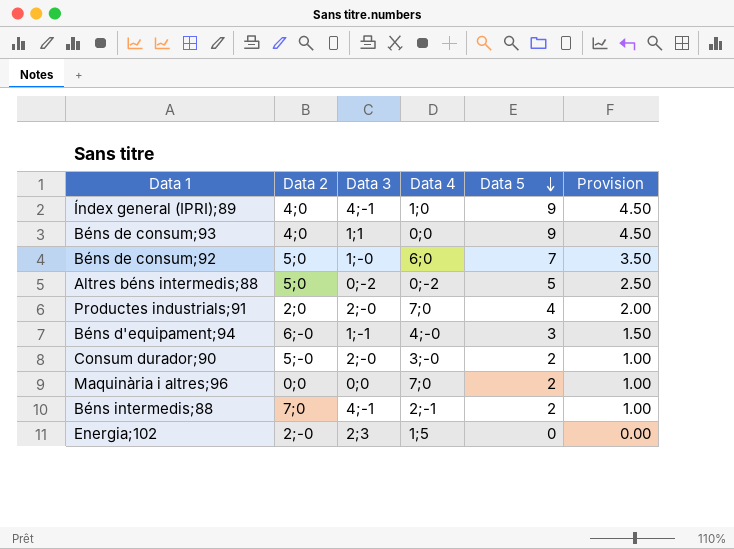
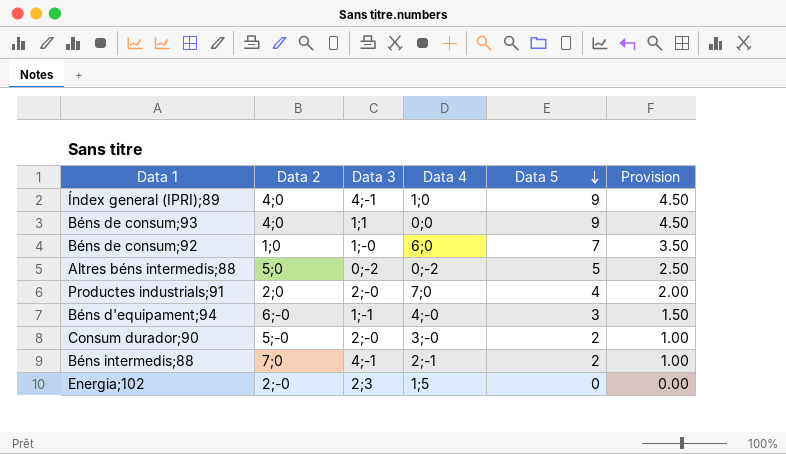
row Maquinària i altres;96: 0;0 | 0;0 | 7;0 | 2 | 1.00 -> none
Béns de consum;92 | Data 2: 5;0 -> 1;0

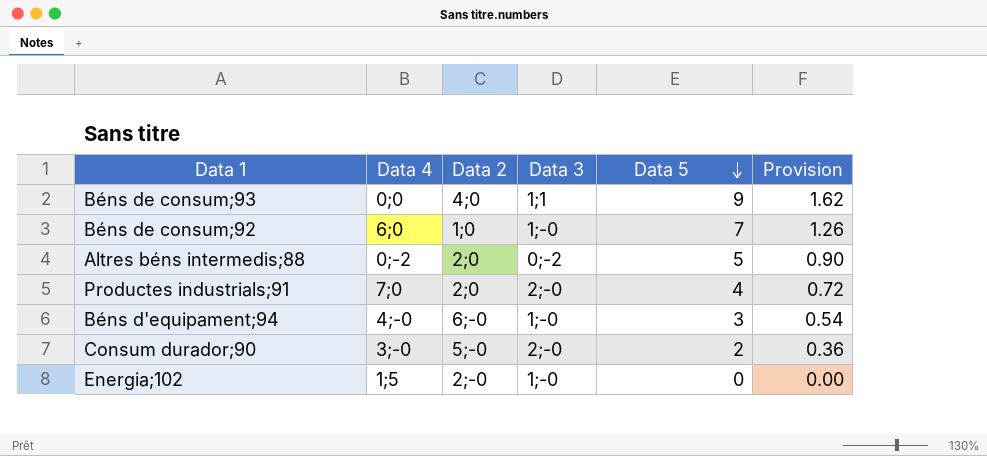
column Data 4 | position: 4 -> 2
column Provision | formula: [Data 5] * 0.5 -> [Data 5] * 0.18
row Índex general (IPRI);89: 4;0 | 4;-1 | 1;0 | 9 | 4.50 -> none
row Béns intermedis;88: 7;0 | 4;-1 | 2;-1 | 2 | 1.00 -> none
Altres béns intermedis;88 | Data 2: 5;0 -> 2;0
Béns d'equipament;94 | Data 3: 1;-1 -> 1;-0
Energia;102 | Data 3: 2;3 -> 1;-0

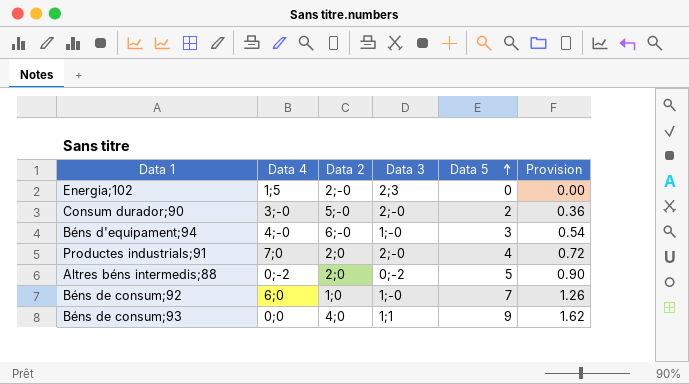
row order: Data 5 descending -> Data 5 ascending
Energia;102 | Data 3: 1;-0 -> 2;3

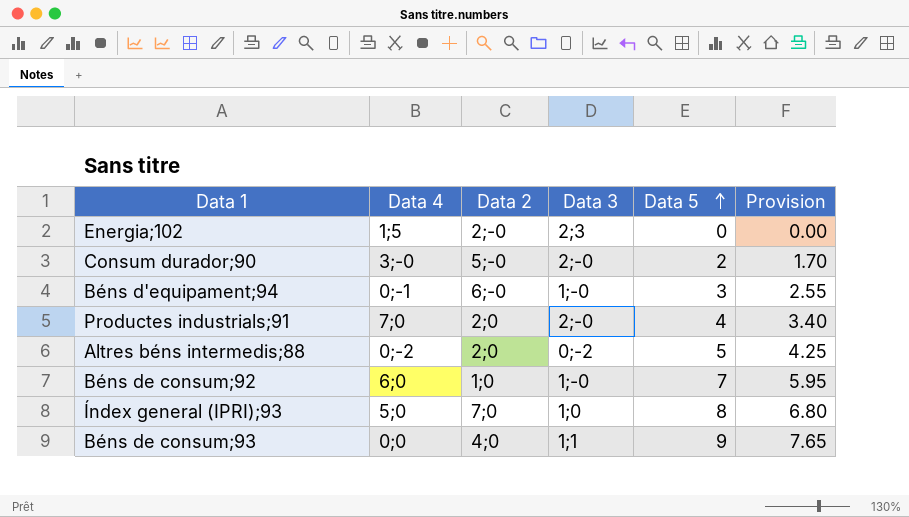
column Provision | formula: [Data 5] * 0.18 -> [Data 5] * 0.85
Béns d'equipament;94 | Data 4: 4;-0 -> 0;-1
row Índex general (IPRI);93: none -> 5;0 | 7;0 | 1;0 | 8 | 6.80

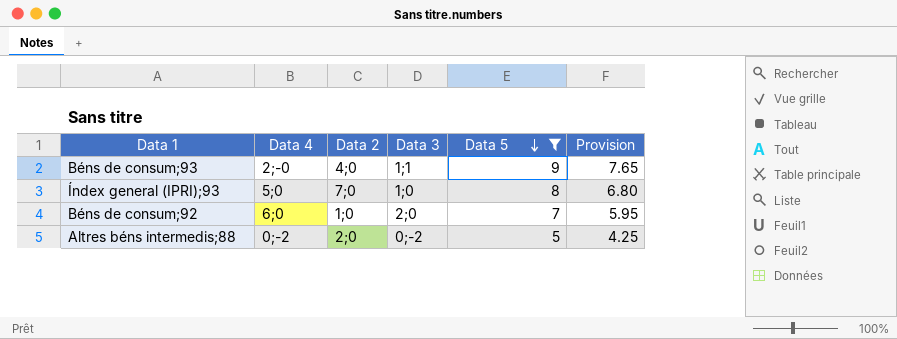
filter: none -> Data 5 >= 5
row order: Data 5 ascending -> Data 5 descending
Béns de consum;93 | Data 4: 0;0 -> 2;-0
Béns de consum;92 | Data 3: 1;-0 -> 2;0

